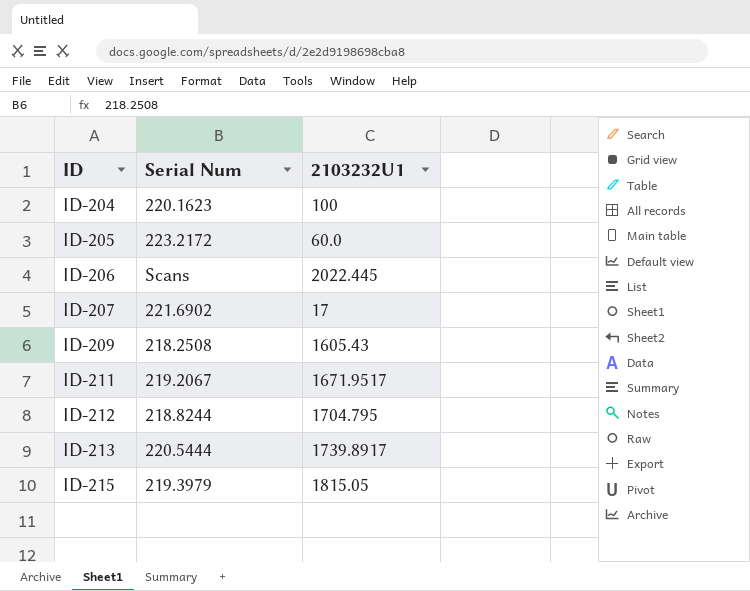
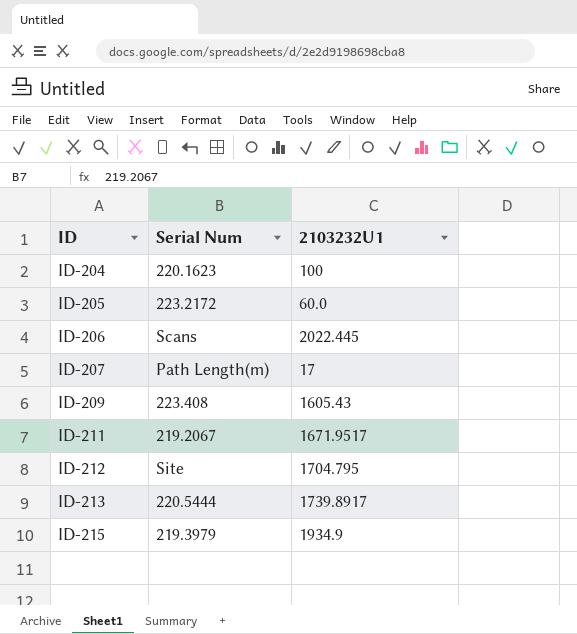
ID-207 | Serial Num: 221.6902 -> Path Length(m)
ID-209 | Serial Num: 218.2508 -> 223.408
ID-212 | Serial Num: 218.8244 -> Site
ID-215 | 2103232U1: 1815.05 -> 1934.9

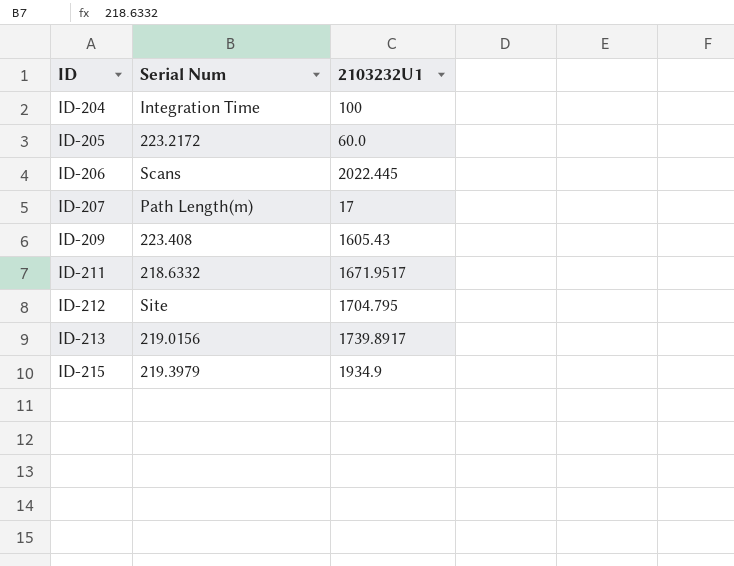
ID-204 | Serial Num: 220.1623 -> Integration Time
ID-211 | Serial Num: 219.2067 -> 218.6332
ID-213 | Serial Num: 220.5444 -> 219.0156

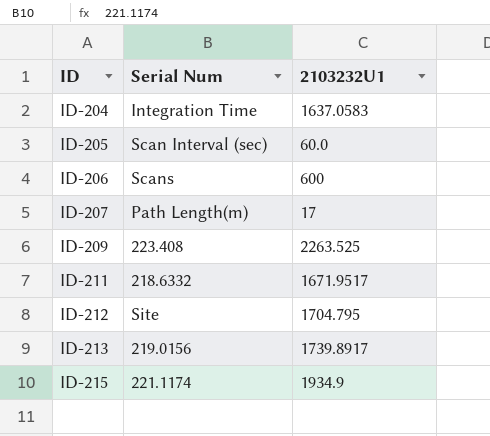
ID-204 | 2103232U1: 100 -> 1637.0583
ID-205 | Serial Num: 223.2172 -> Scan Interval (sec)
ID-206 | 2103232U1: 2022.445 -> 600
ID-209 | 2103232U1: 1605.43 -> 2263.525
ID-215 | Serial Num: 219.3979 -> 221.1174

